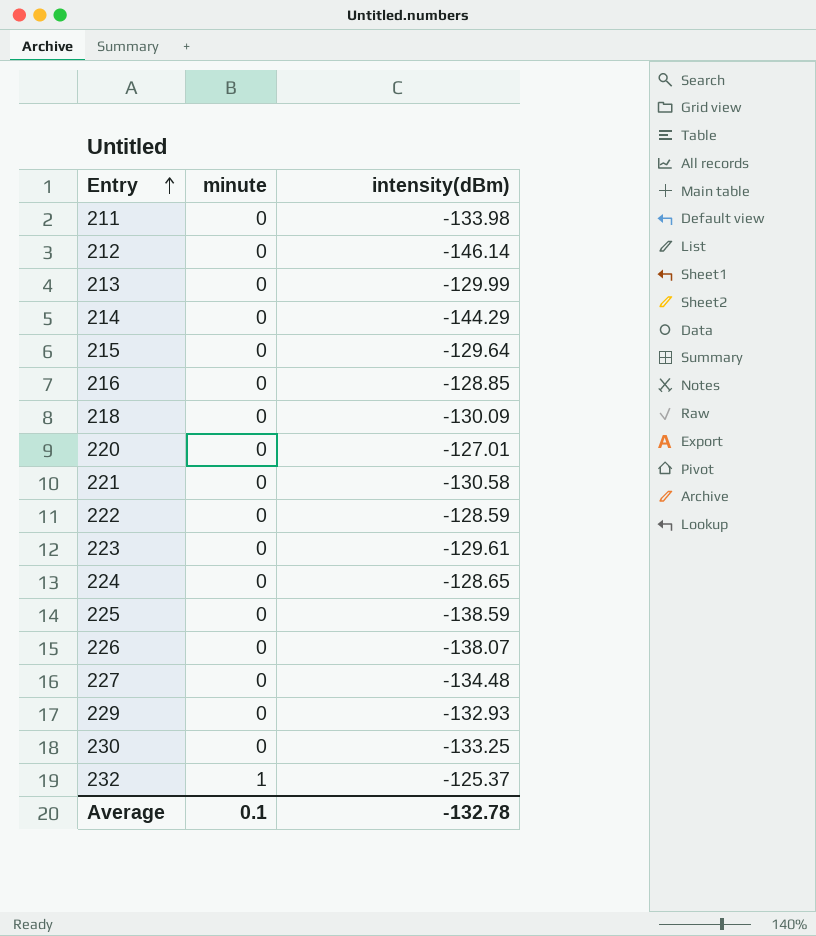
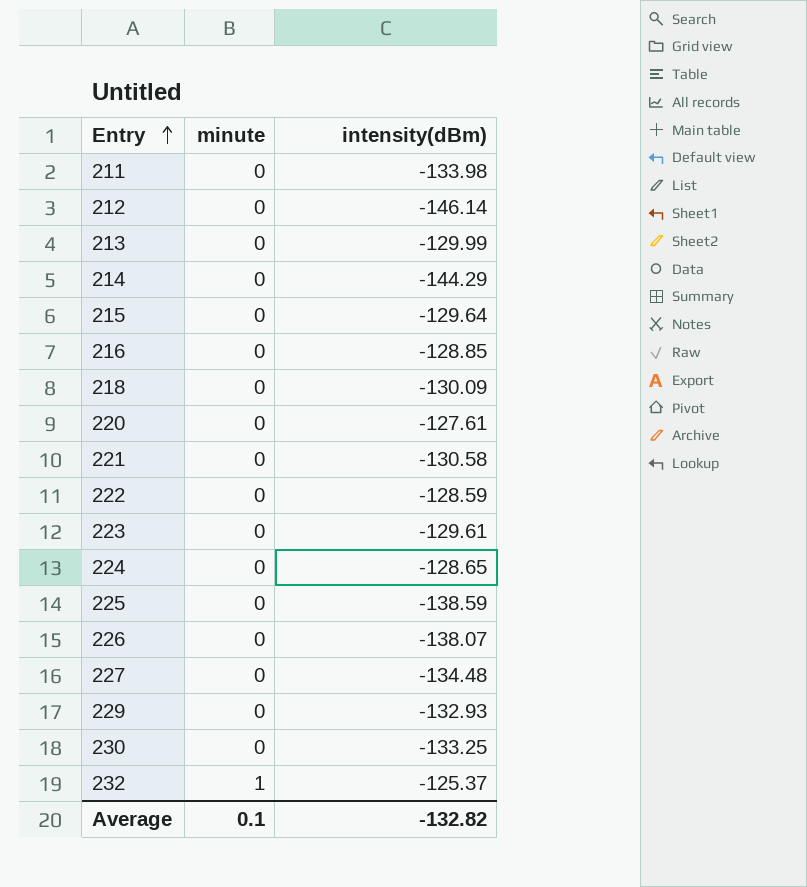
220 | intensity(dBm): -127.01 -> -127.61
Average | intensity(dBm): -132.78 -> -132.82

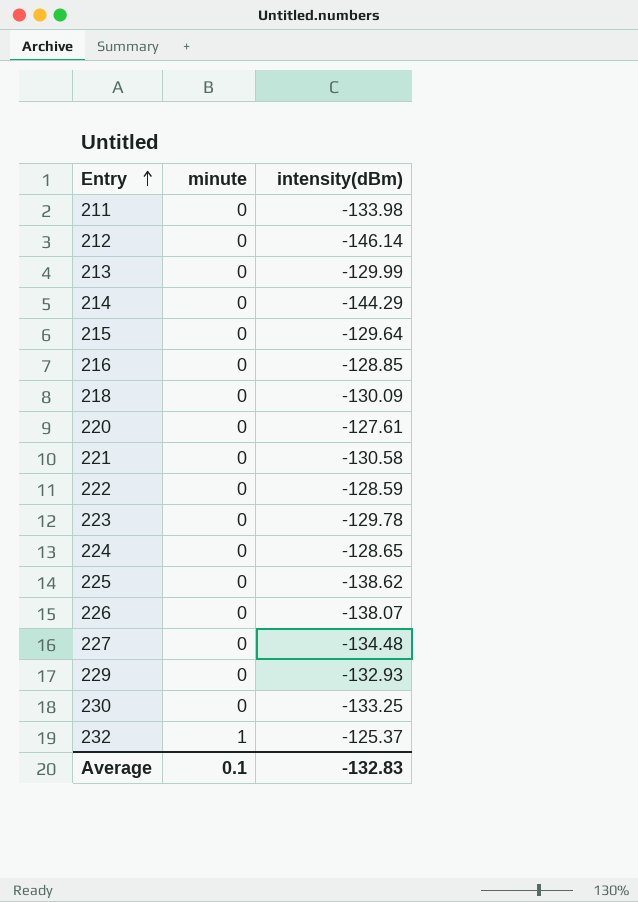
223 | intensity(dBm): -129.61 -> -129.78
225 | intensity(dBm): -138.59 -> -138.62
Average | intensity(dBm): -132.82 -> -132.83

